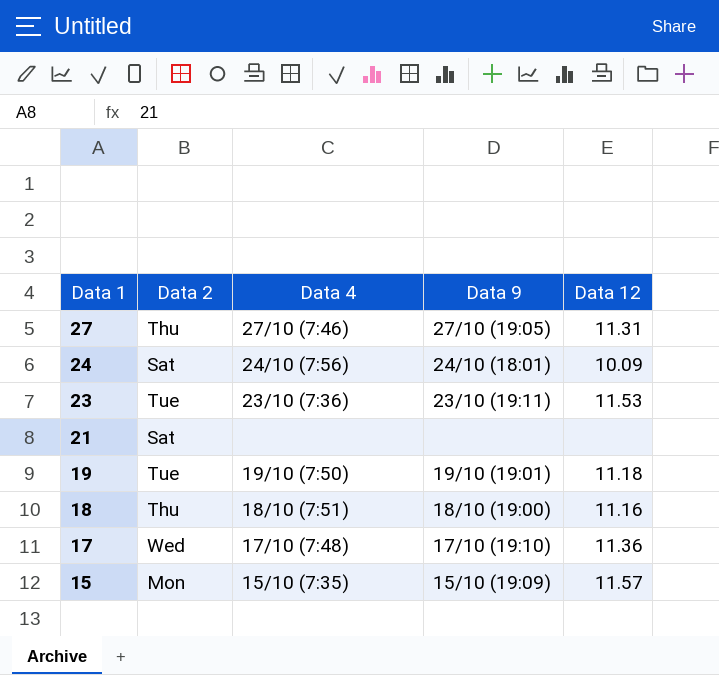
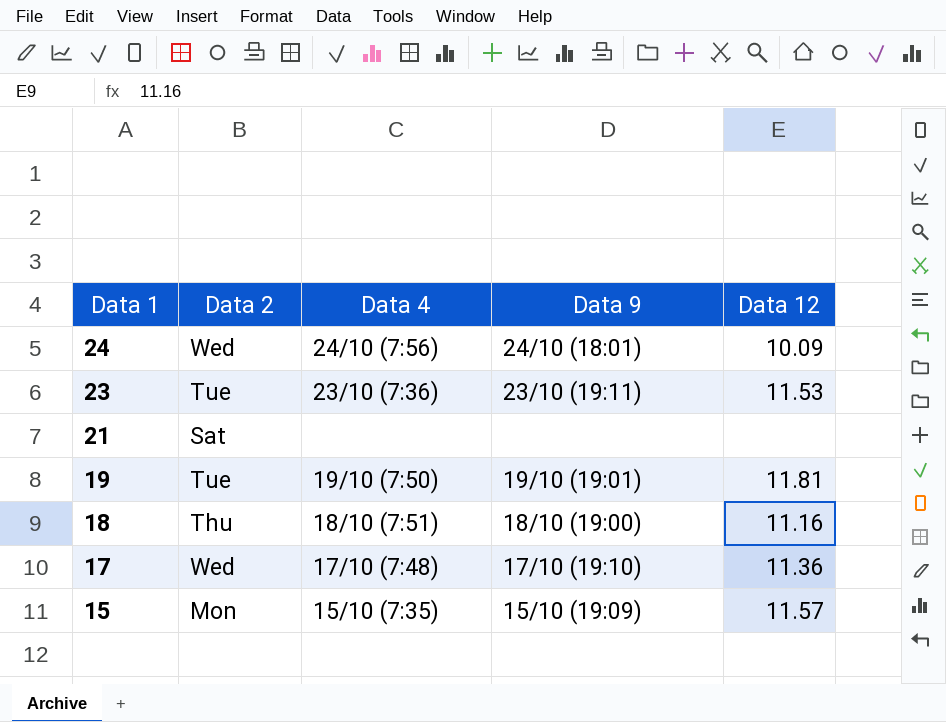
row 27: Thu | 27/10 (7:46) | 27/10 (19:05) | 11.31 -> none
24 | Data 2: Sat -> Wed
19 | Data 12: 11.18 -> 11.81

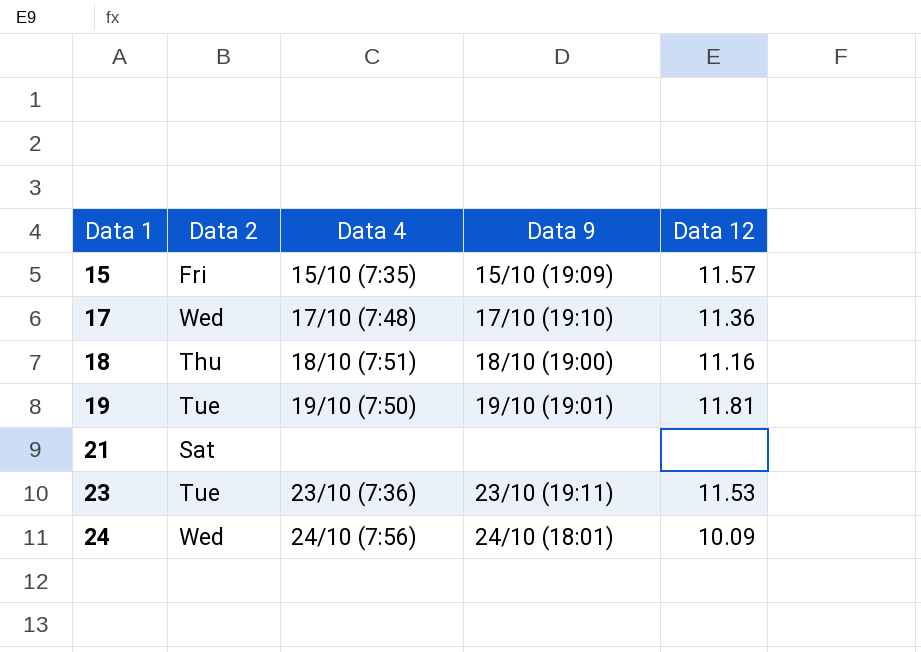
row order: Data 1 descending -> Data 1 ascending
15 | Data 2: Mon -> Fri

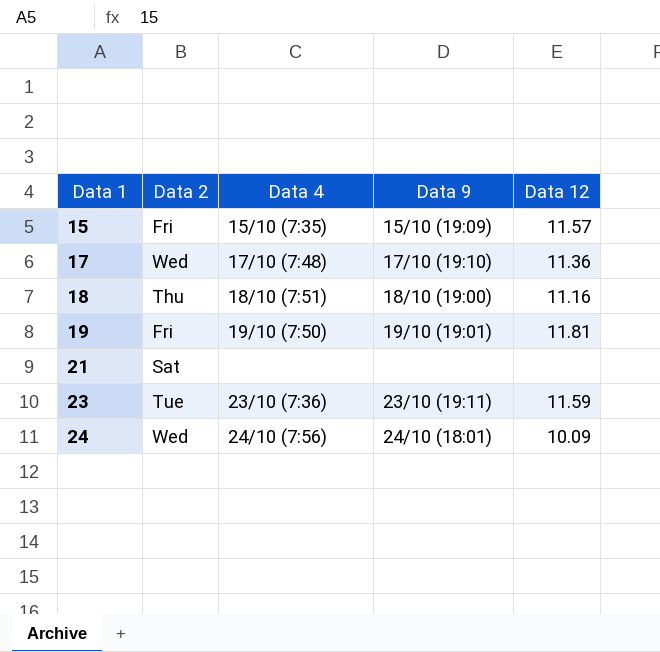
19 | Data 2: Tue -> Fri
23 | Data 12: 11.53 -> 11.59

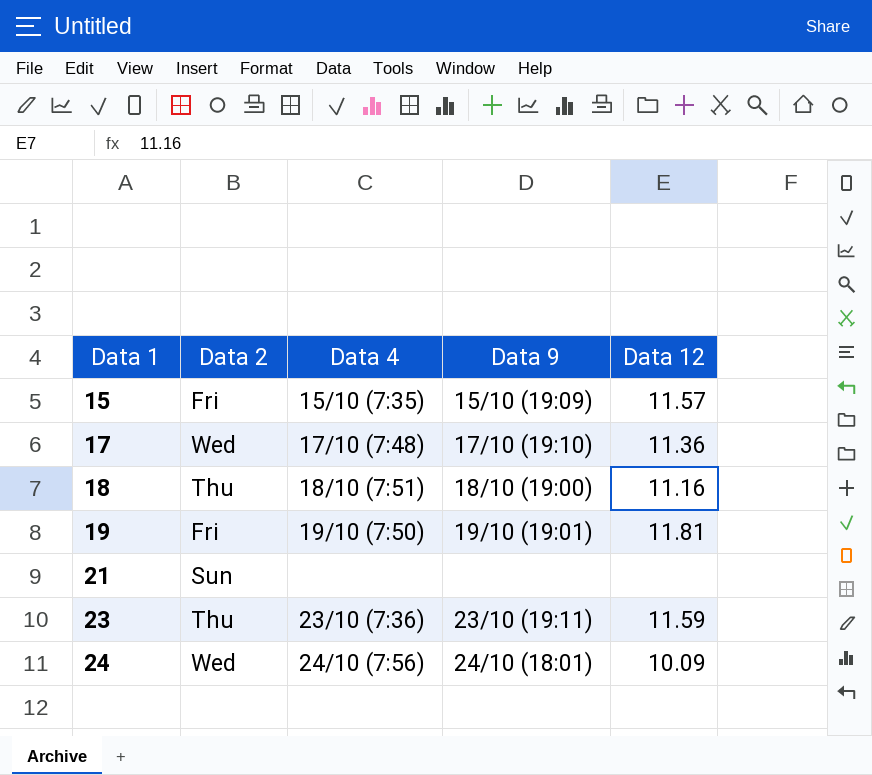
21 | Data 2: Sat -> Sun
23 | Data 2: Tue -> Thu

